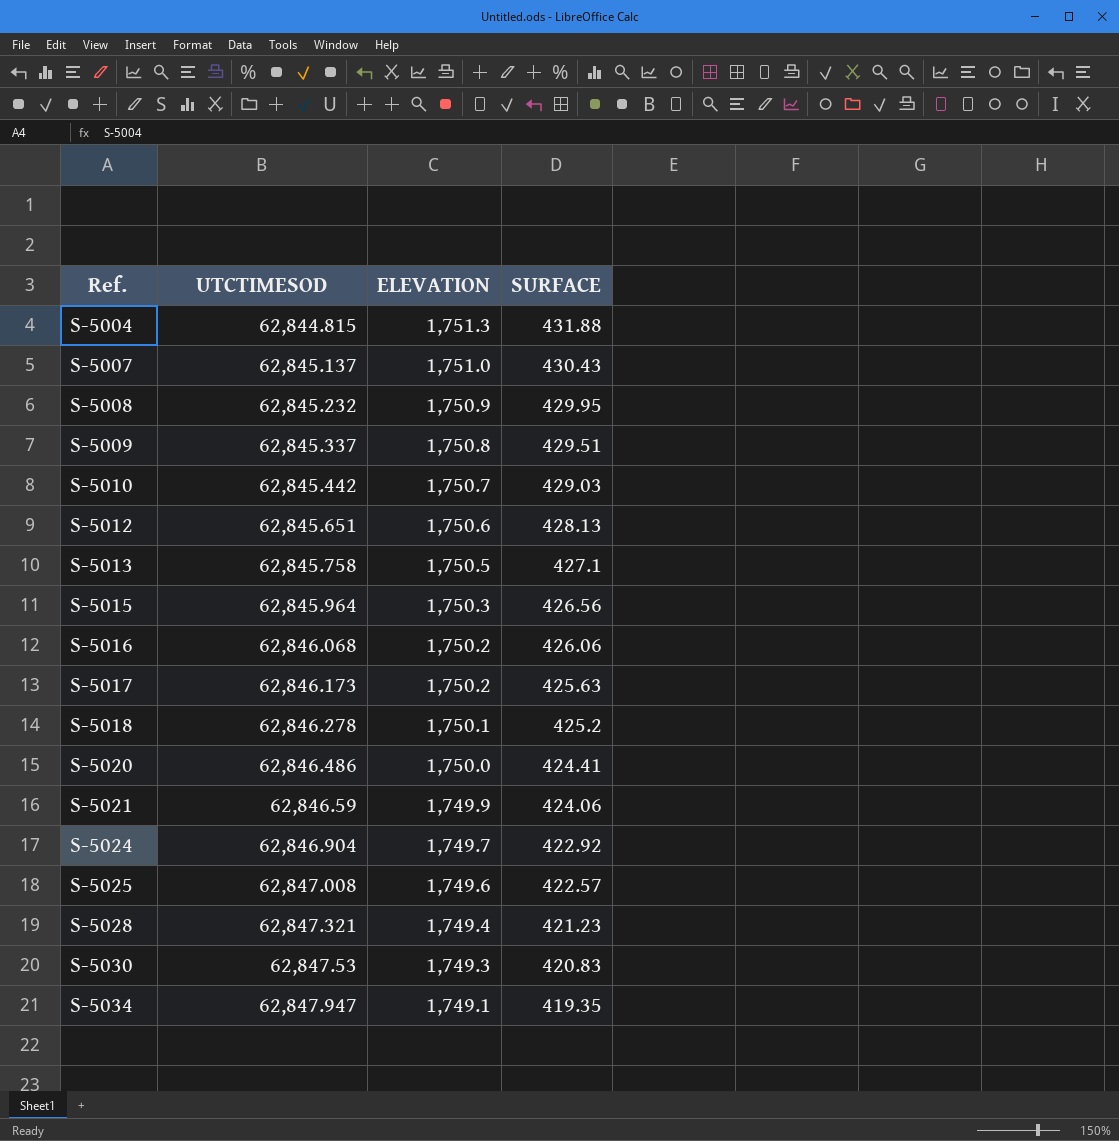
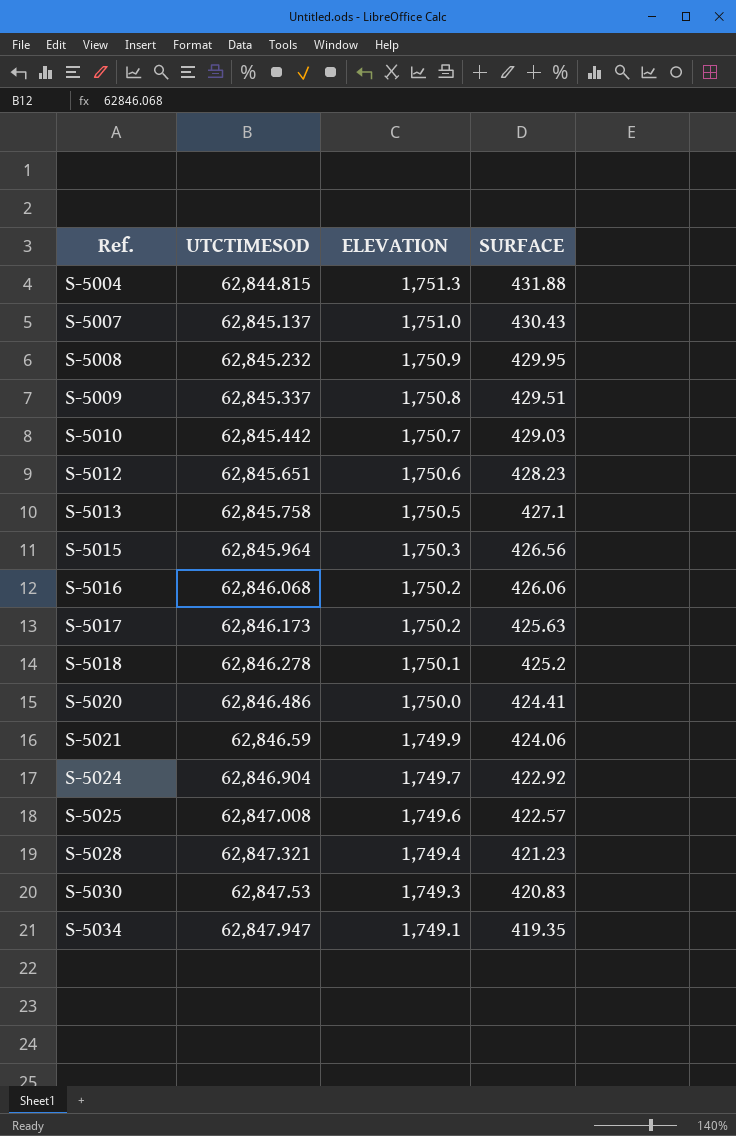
S-5012 | SURFACE: 428.13 -> 428.23

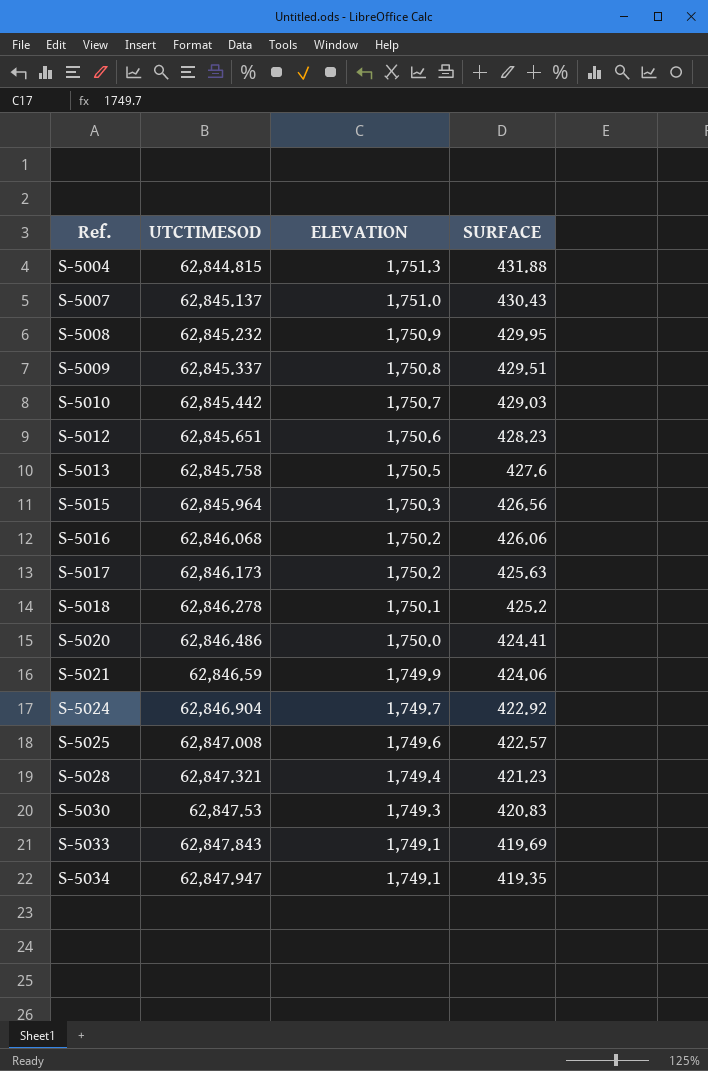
S-5013 | SURFACE: 427.1 -> 427.6
row S-5033: none -> 62,847.843 | 1,749.1 | 419.69

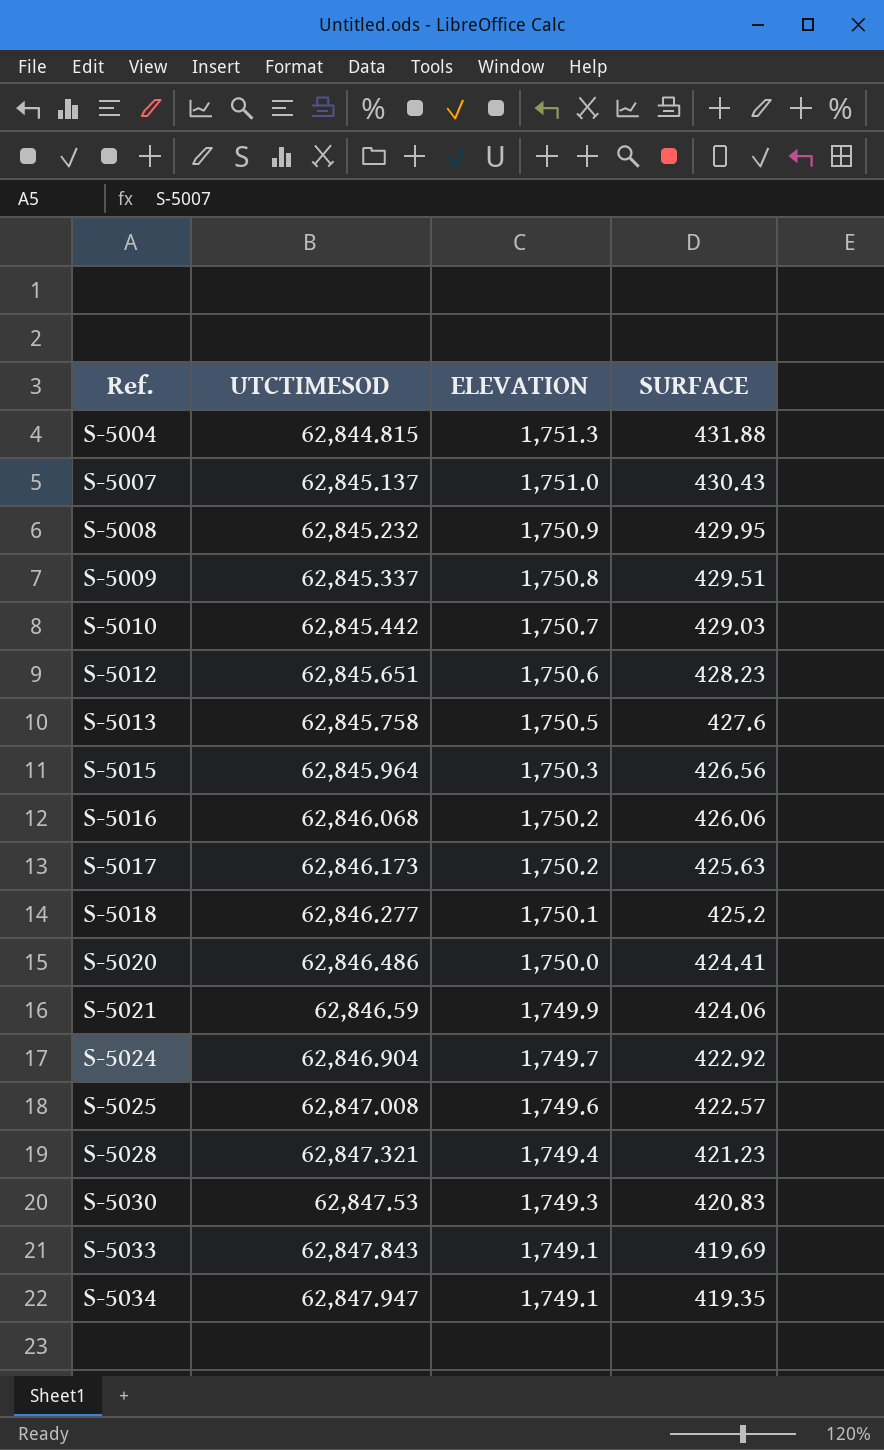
S-5018 | UTCTIMESOD: 62,846.278 -> 62,846.277

